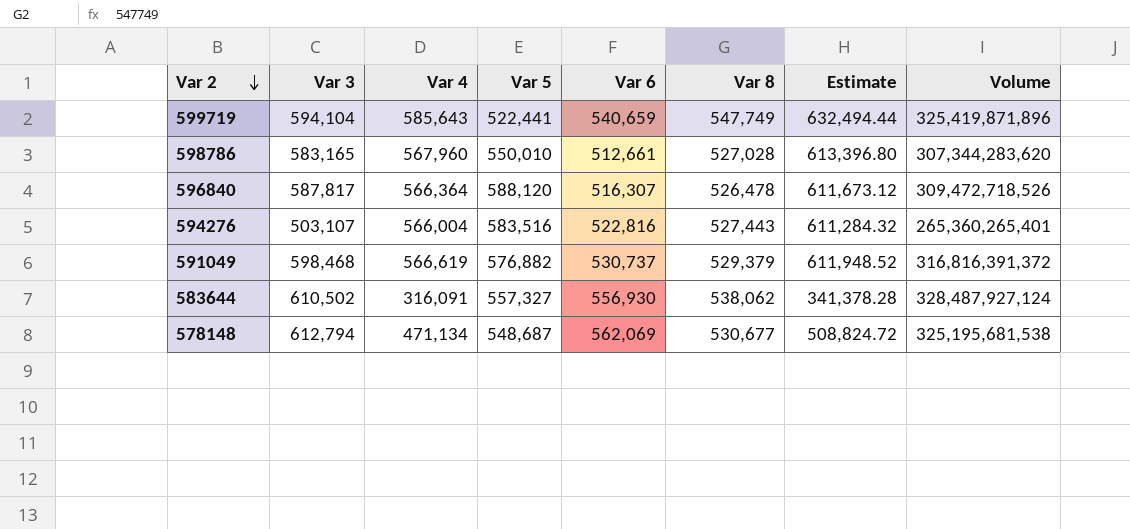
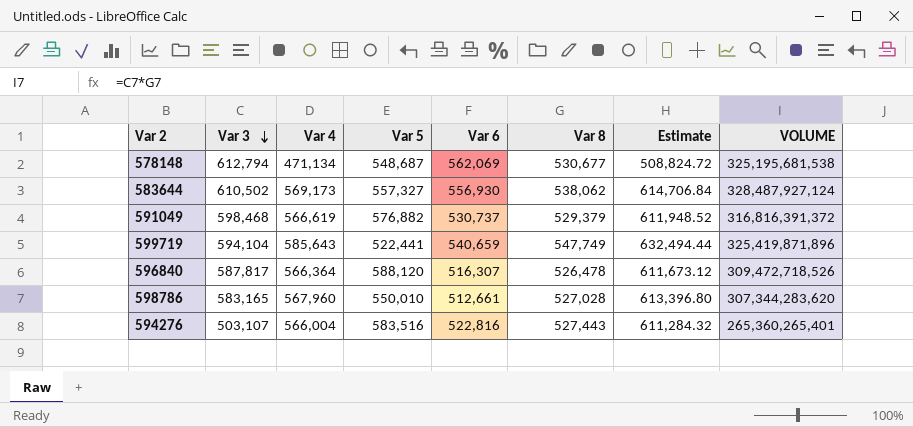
row order: Var 2 descending -> Var 3 descending
column name: Volume -> VOLUME
583644 | Var 4: 316,091 -> 569,173
583644 | Estimate: 341,378.28 -> 614,706.84

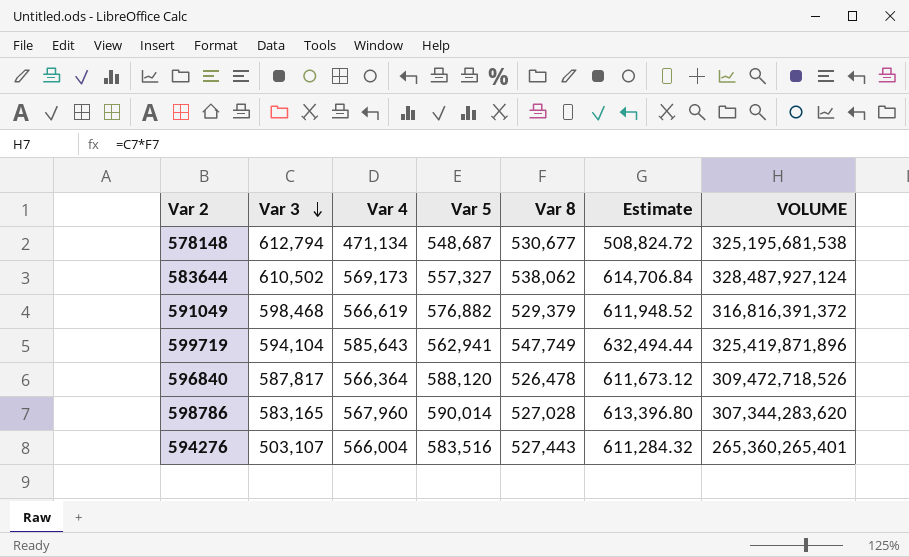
column Var 6 | position: 5 -> none
599719 | Var 5: 522,441 -> 562,941
598786 | Var 5: 550,010 -> 590,014

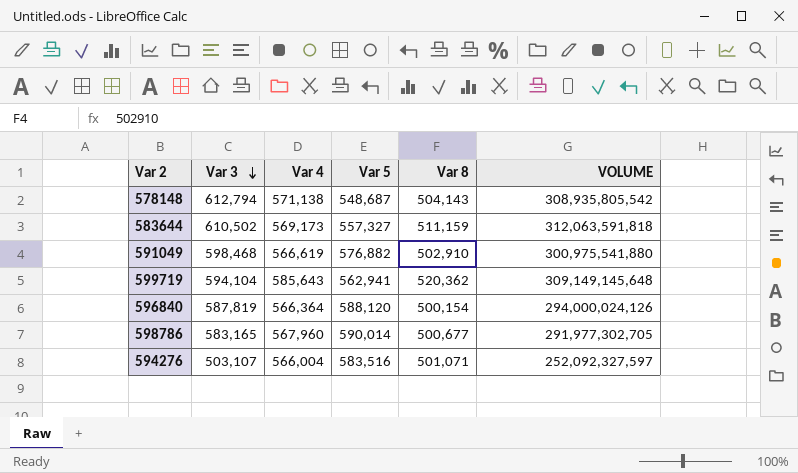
column Estimate | formula: [Var 4] * 1.08 -> none
578148 | Var 4: 471,134 -> 571,138
578148 | Var 8: 530,677 -> 504,143
578148 | VOLUME: 325,195,681,538 -> 308,935,805,542
583644 | Var 8: 538,062 -> 511,159
583644 | VOLUME: 328,487,927,124 -> 312,063,591,818
591049 | Var 8: 529,379 -> 502,910
591049 | VOLUME: 316,816,391,372 -> 300,975,541,880
599719 | Var 8: 547,749 -> 520,362
599719 | VOLUME: 325,419,871,896 -> 309,149,145,648
596840 | Var 3: 587,817 -> 587,819
596840 | Var 8: 526,478 -> 500,154
596840 | VOLUME: 309,472,718,526 -> 294,000,024,126
598786 | Var 8: 527,028 -> 500,677
598786 | VOLUME: 307,344,283,620 -> 291,977,302,705
594276 | Var 8: 527,443 -> 501,071
594276 | VOLUME: 265,360,265,401 -> 252,092,327,597

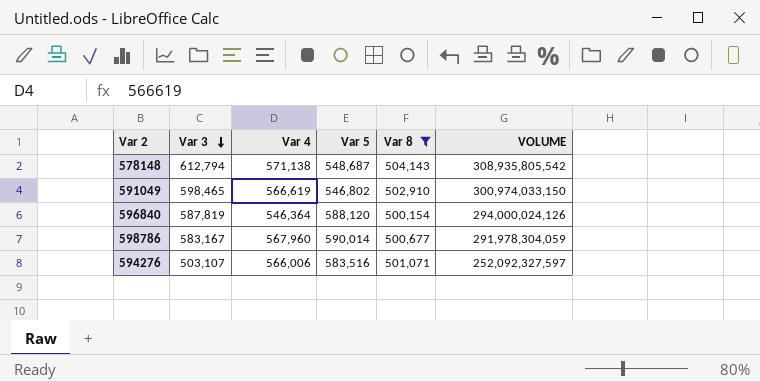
filter: none -> Var 8 <= 504,143
591049 | Var 3: 598,468 -> 598,465
591049 | Var 5: 576,882 -> 546,802
591049 | VOLUME: 300,975,541,880 -> 300,974,033,150
596840 | Var 4: 566,364 -> 546,364
598786 | Var 3: 583,165 -> 583,167
598786 | VOLUME: 291,977,302,705 -> 291,978,304,059
594276 | Var 4: 566,004 -> 566,006

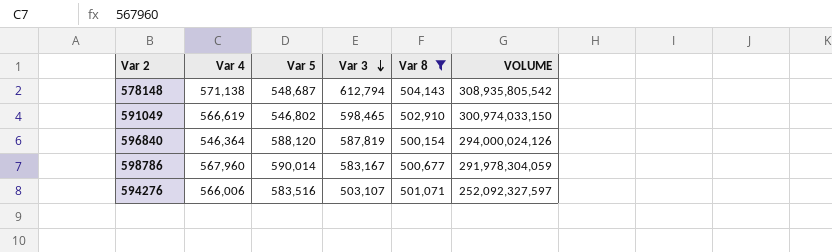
column Var 3 | position: 2 -> 4

